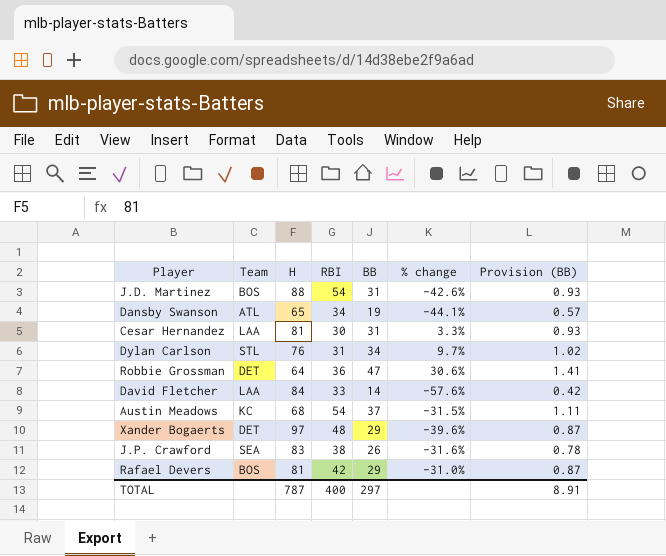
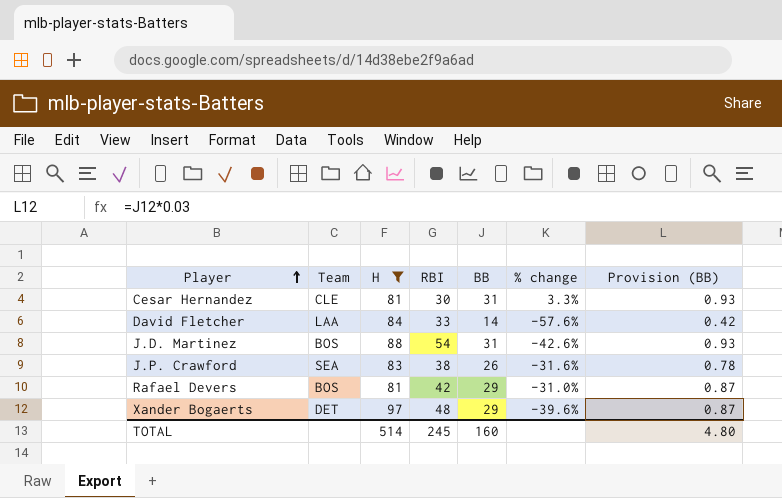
filter: none -> H >= 81
row order: none -> Player ascending
Cesar Hernandez | Team: LAA -> CLE
TOTAL | H: 787 -> 514
TOTAL | RBI: 400 -> 245
TOTAL | BB: 297 -> 160
TOTAL | Provision (BB): 8.91 -> 4.80

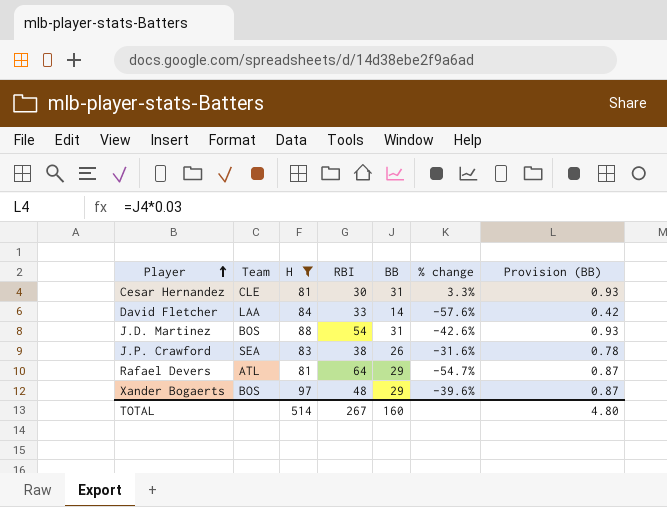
Rafael Devers | Team: BOS -> ATL
Rafael Devers | RBI: 42 -> 64
Rafael Devers | % change: -31.0% -> -54.7%
Xander Bogaerts | Team: DET -> BOS
TOTAL | RBI: 245 -> 267

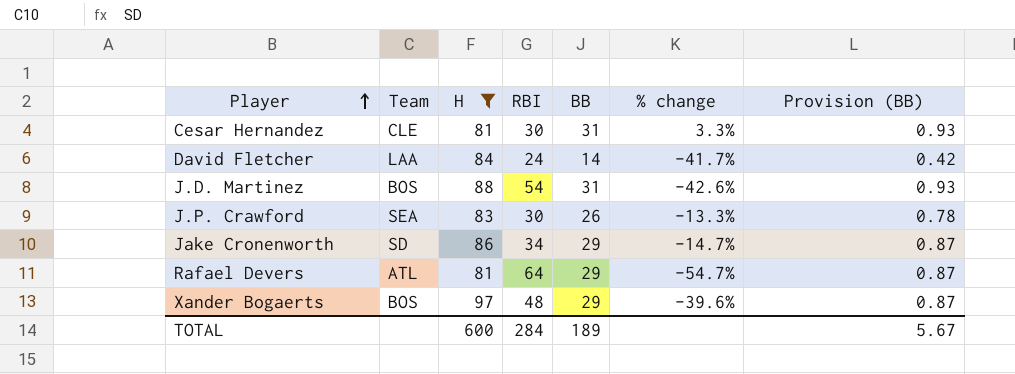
David Fletcher | RBI: 33 -> 24
David Fletcher | % change: -57.6% -> -41.7%
J.P. Crawford | RBI: 38 -> 30
J.P. Crawford | % change: -31.6% -> -13.3%
row Jake Cronenworth: none -> SD | 86 | 34 | 29 | -14.7% | 0.87
TOTAL | H: 514 -> 600
TOTAL | RBI: 267 -> 284
TOTAL | BB: 160 -> 189
TOTAL | Provision (BB): 4.80 -> 5.67

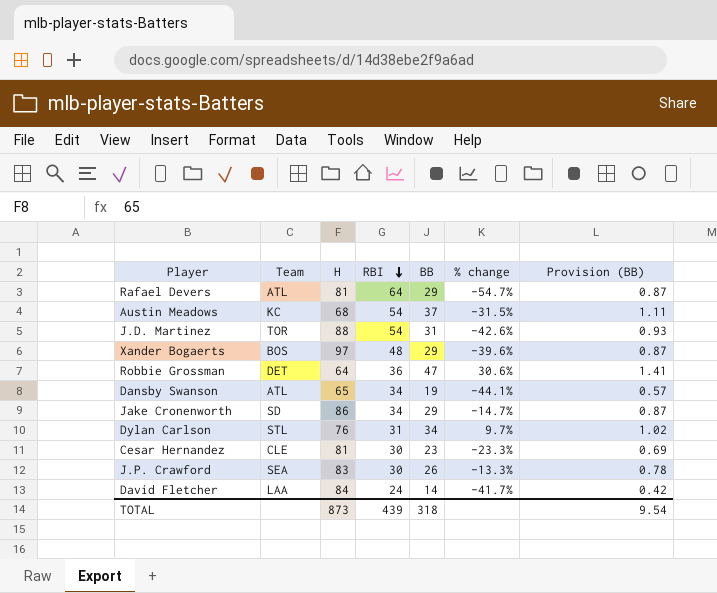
filter: H >= 81 -> none
row order: Player ascending -> RBI descending
J.D. Martinez | Team: BOS -> TOR
Cesar Hernandez | BB: 31 -> 23
Cesar Hernandez | % change: 3.3% -> -23.3%
Cesar Hernandez | Provision (BB): 0.93 -> 0.69
TOTAL | H: 600 -> 873
TOTAL | RBI: 284 -> 439
TOTAL | BB: 189 -> 318
TOTAL | Provision (BB): 5.67 -> 9.54

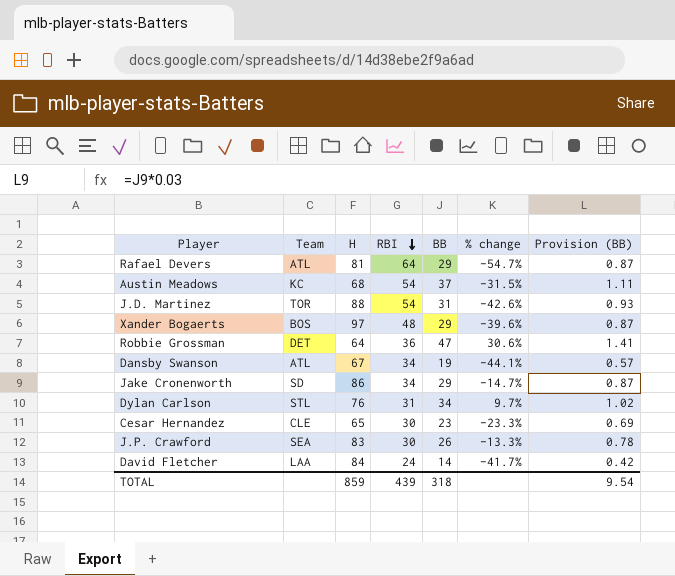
Dansby Swanson | H: 65 -> 67
Cesar Hernandez | H: 81 -> 65
TOTAL | H: 873 -> 859

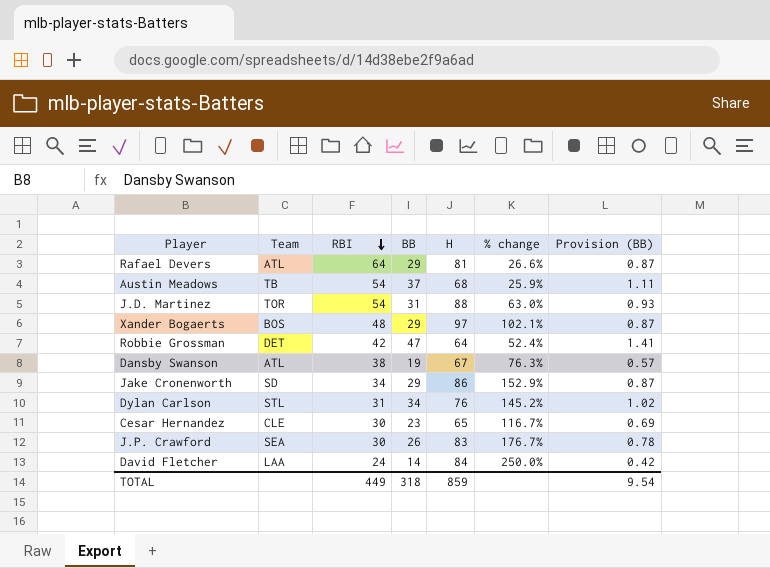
column H | position: 3 -> 5
column % change | formula: ([BB] - [RBI]) / [RBI] -> ([H] - [RBI]) / [RBI]
Austin Meadows | Team: KC -> TB
Robbie Grossman | RBI: 36 -> 42
Dansby Swanson | RBI: 34 -> 38
TOTAL | RBI: 439 -> 449

